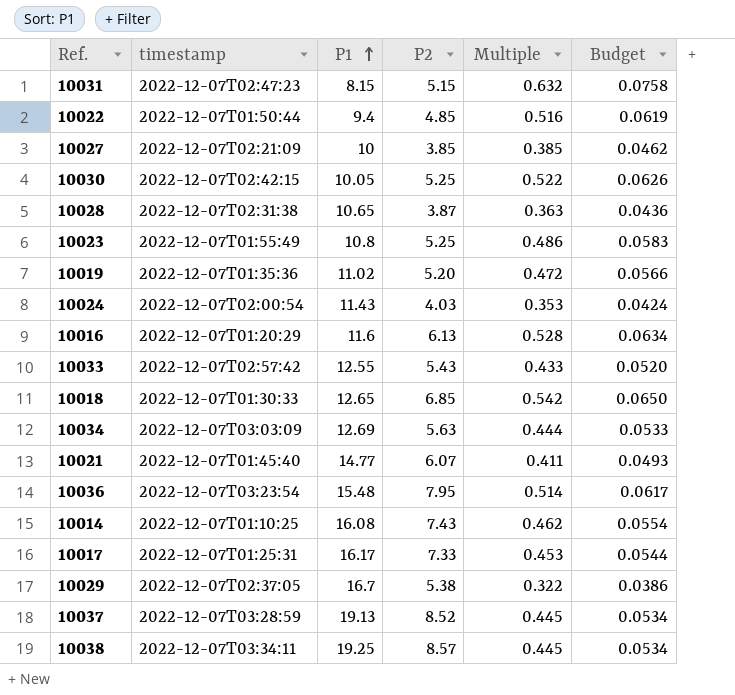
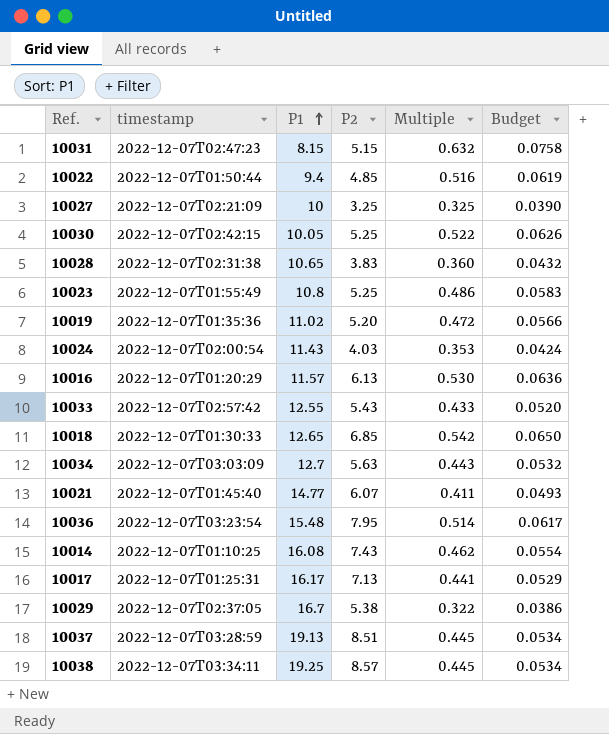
10027 | P2: 3.85 -> 3.25
10027 | Multiple: 0.385 -> 0.325
10027 | Budget: 0.0462 -> 0.0390
10028 | P2: 3.87 -> 3.83
10028 | Multiple: 0.363 -> 0.360
10028 | Budget: 0.0436 -> 0.0432
10016 | P1: 11.6 -> 11.57
10016 | Multiple: 0.528 -> 0.530
10016 | Budget: 0.0634 -> 0.0636
10034 | P1: 12.69 -> 12.7
10034 | Multiple: 0.444 -> 0.443
10034 | Budget: 0.0533 -> 0.0532
10017 | P2: 7.33 -> 7.13
10017 | Multiple: 0.453 -> 0.441
10017 | Budget: 0.0544 -> 0.0529
10037 | P2: 8.52 -> 8.51

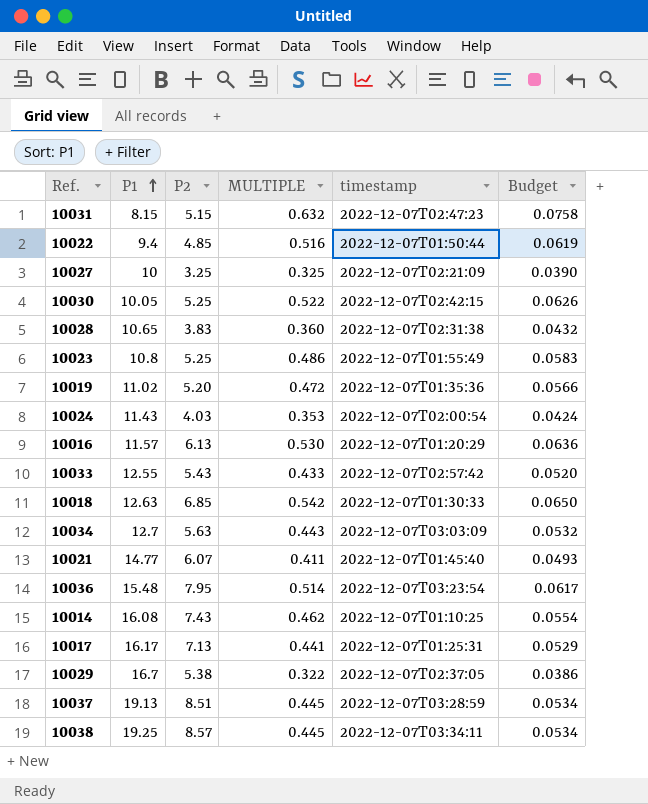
column name: Multiple -> MULTIPLE
column timestamp | position: 2 -> 5
10018 | P1: 12.65 -> 12.63

